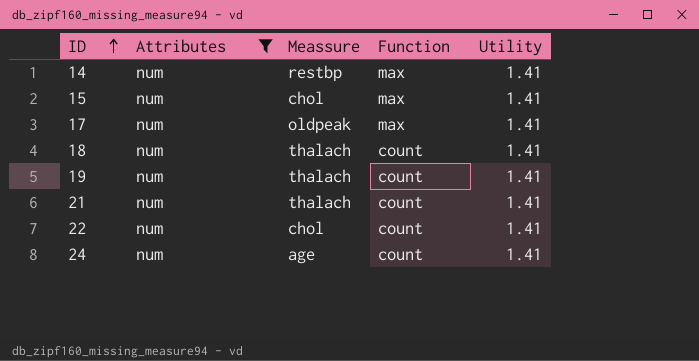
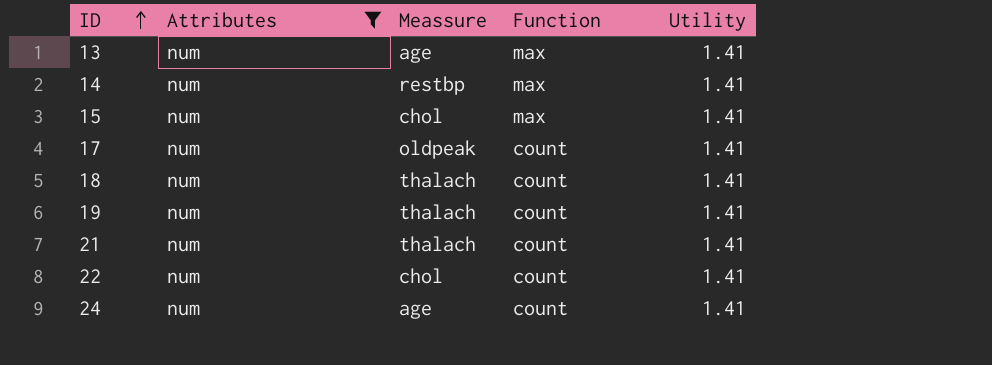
row 13: none -> num | age | max | 1.41
17 | Function: max -> count

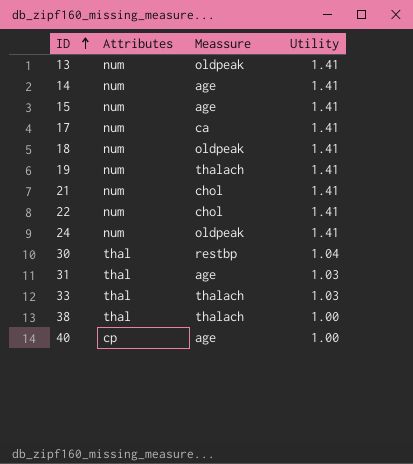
filter: Attributes = num -> none
column Function | position: 4 -> none
13 | Meassure: age -> oldpeak
14 | Meassure: restbp -> age
15 | Meassure: chol -> age
17 | Meassure: oldpeak -> ca
18 | Meassure: thalach -> oldpeak
21 | Meassure: thalach -> chol
24 | Meassure: age -> oldpeak

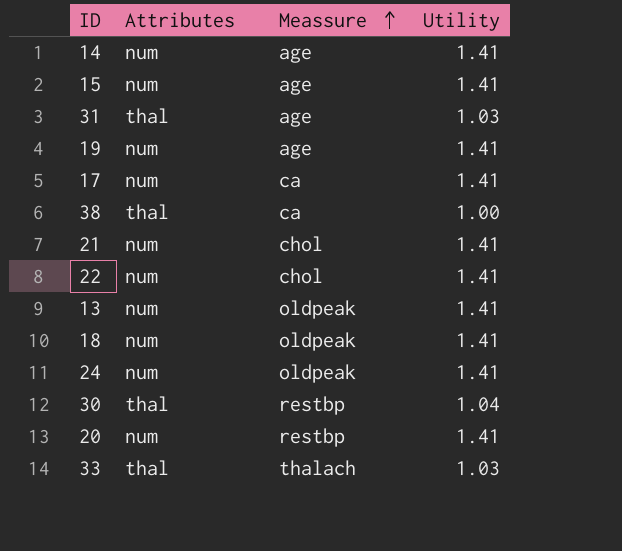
row order: ID ascending -> Meassure ascending
row 40: cp | age | 1.00 -> none
19 | Meassure: thalach -> age
38 | Meassure: thalach -> ca
row 20: none -> num | restbp | 1.41

